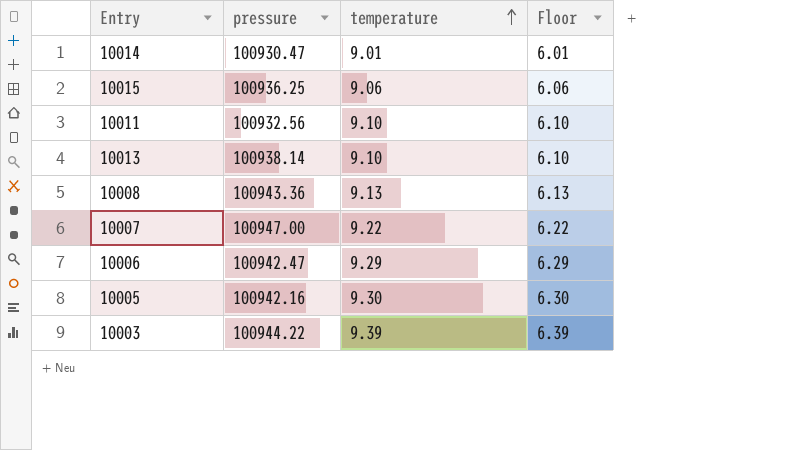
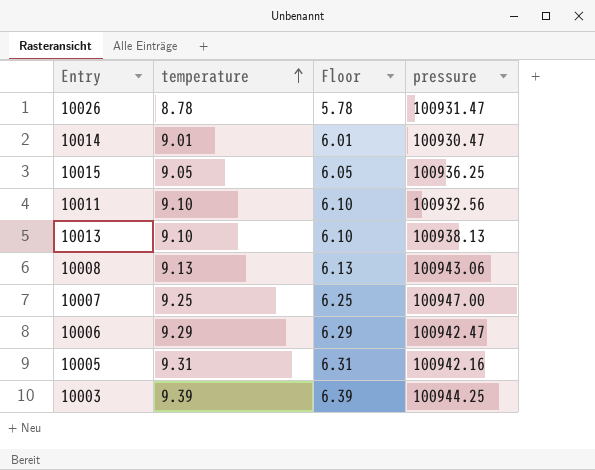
column pressure | position: 2 -> 4
row 10026: none -> 8.78 | 5.78 | 100931.47
10015 | temperature: 9.06 -> 9.05
10015 | Floor: 6.06 -> 6.05
10013 | pressure: 100938.14 -> 100938.13
10008 | pressure: 100943.36 -> 100943.06
10007 | temperature: 9.22 -> 9.25
10007 | Floor: 6.22 -> 6.25
10005 | temperature: 9.30 -> 9.31
10005 | Floor: 6.30 -> 6.31
10003 | pressure: 100944.22 -> 100944.25

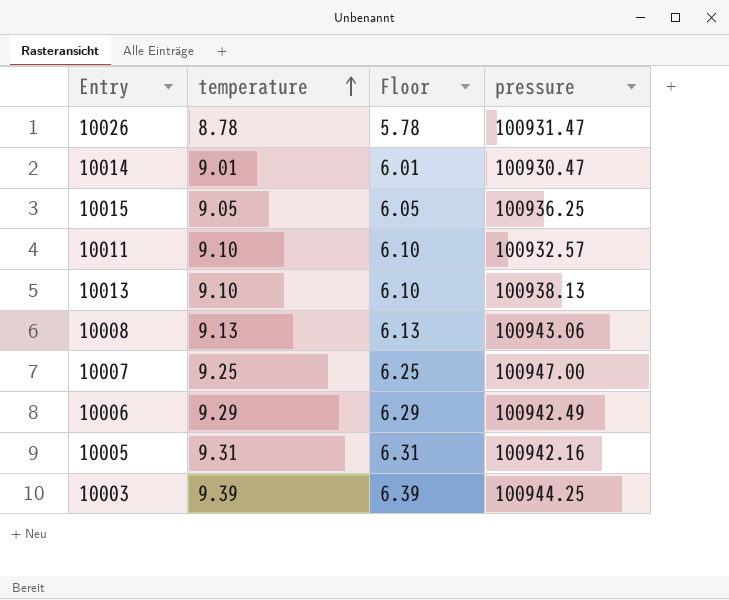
10011 | pressure: 100932.56 -> 100932.57
10006 | pressure: 100942.47 -> 100942.49

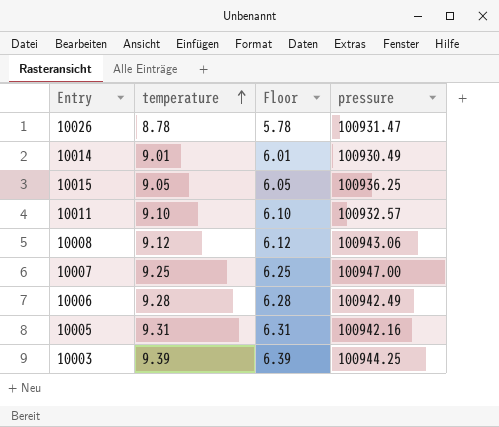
row 10013: 9.10 | 6.10 | 100938.13 -> none
10014 | pressure: 100930.47 -> 100930.49
10008 | temperature: 9.13 -> 9.12
10008 | Floor: 6.13 -> 6.12
10006 | temperature: 9.29 -> 9.28
10006 | Floor: 6.29 -> 6.28

